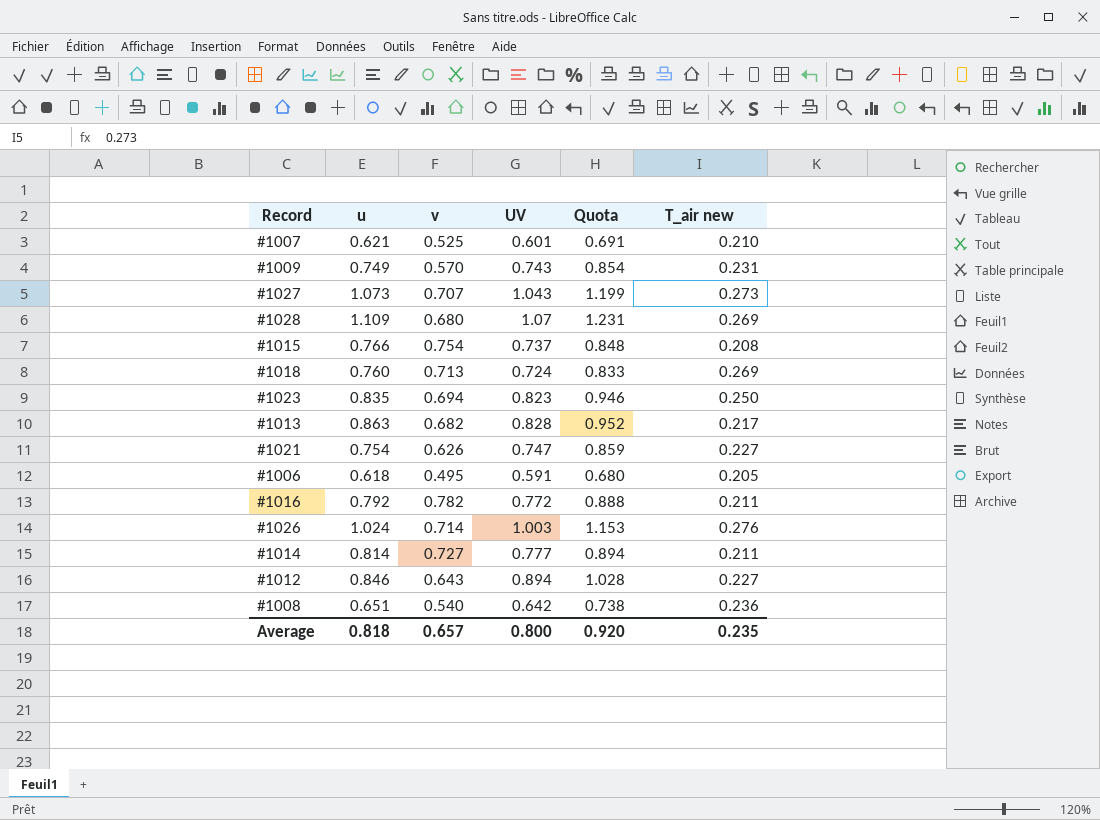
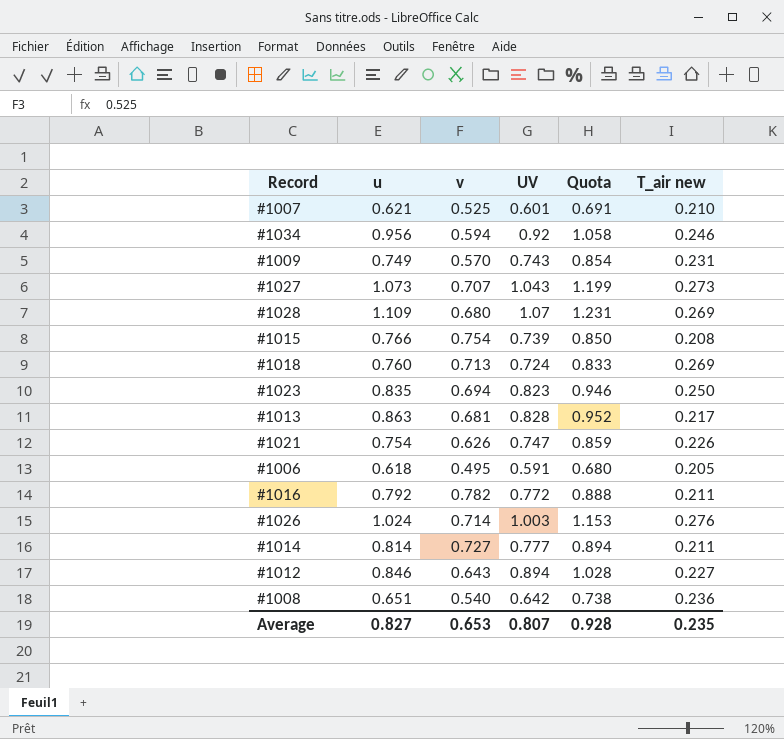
row #1034: none -> 0.956 | 0.594 | 0.92 | 1.058 | 0.246
#1015 | UV: 0.737 -> 0.739
#1015 | Quota: 0.848 -> 0.850
#1013 | v: 0.682 -> 0.681
#1021 | T_air new: 0.227 -> 0.226
Average | u: 0.818 -> 0.827
Average | v: 0.657 -> 0.653
Average | UV: 0.800 -> 0.807
Average | Quota: 0.920 -> 0.928

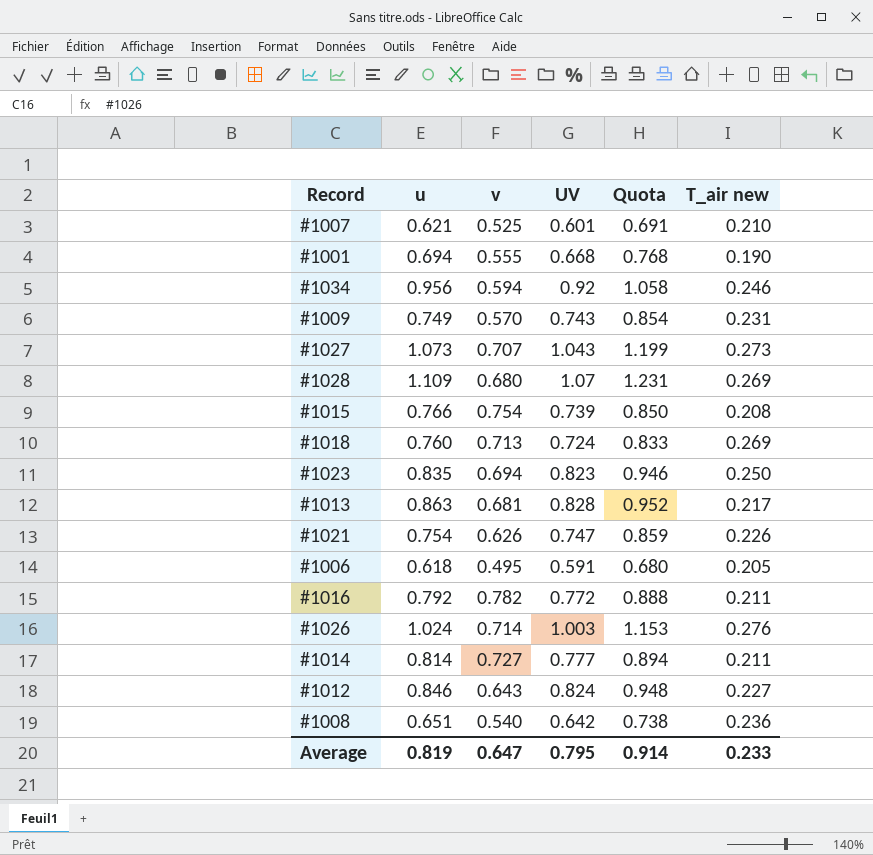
row #1001: none -> 0.694 | 0.555 | 0.668 | 0.768 | 0.190
#1012 | UV: 0.894 -> 0.824
#1012 | Quota: 1.028 -> 0.948
Average | u: 0.827 -> 0.819
Average | v: 0.653 -> 0.647
Average | UV: 0.807 -> 0.795
Average | Quota: 0.928 -> 0.914
Average | T_air new: 0.235 -> 0.233

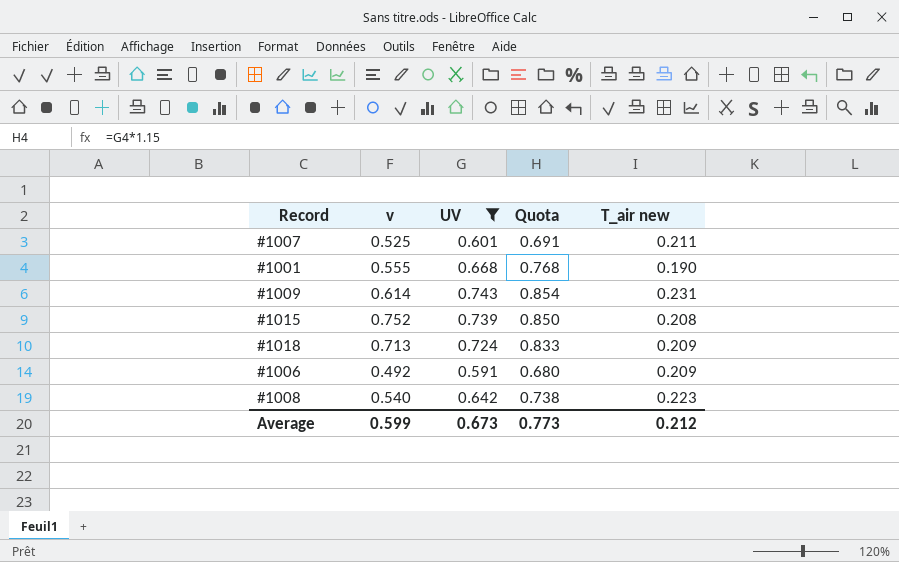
filter: none -> UV <= 0.743
column u | position: 2 -> none
#1007 | T_air new: 0.210 -> 0.211
#1009 | v: 0.570 -> 0.614
#1015 | v: 0.754 -> 0.752
#1018 | T_air new: 0.269 -> 0.209
#1006 | v: 0.495 -> 0.492
#1006 | T_air new: 0.205 -> 0.209
#1008 | T_air new: 0.236 -> 0.223
Average | v: 0.647 -> 0.599
Average | UV: 0.795 -> 0.673
Average | Quota: 0.914 -> 0.773
Average | T_air new: 0.233 -> 0.212

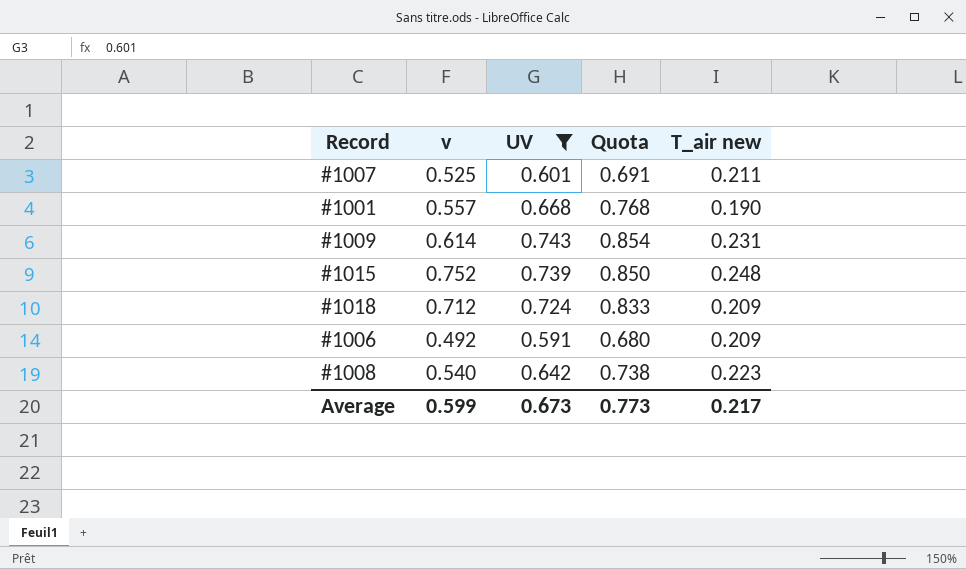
#1001 | v: 0.555 -> 0.557
#1015 | T_air new: 0.208 -> 0.248
#1018 | v: 0.713 -> 0.712
Average | T_air new: 0.212 -> 0.217

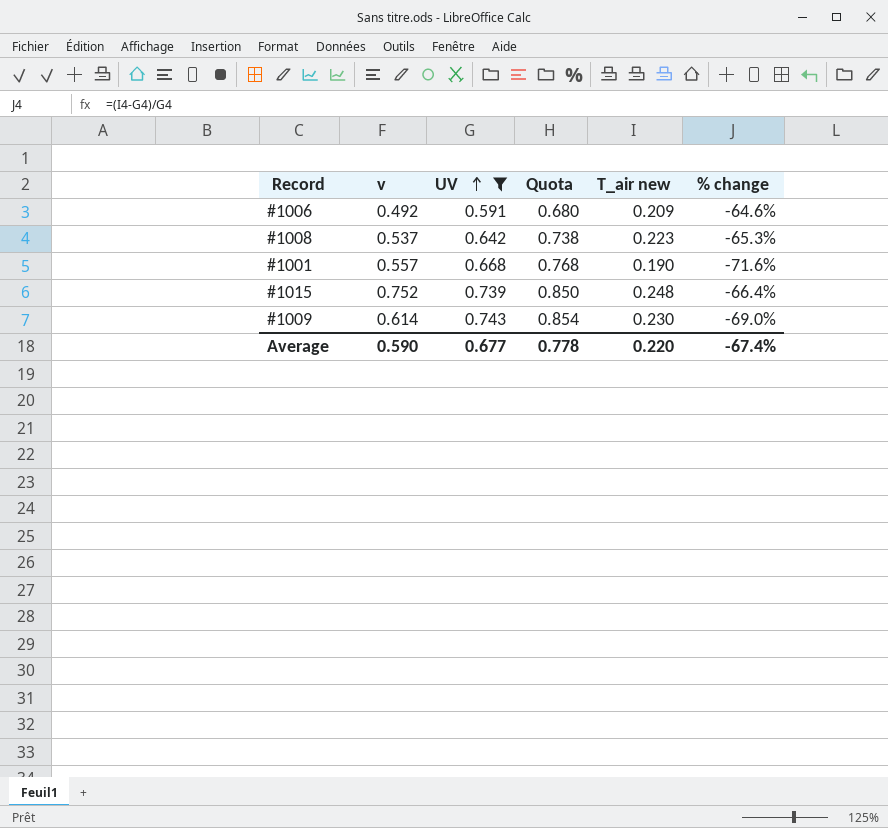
row order: none -> UV ascending
column % change | formula: none -> ([T_air new] - [UV]) / [UV]
row #1007: 0.525 | 0.601 | 0.691 | 0.211 -> none
row #1018: 0.712 | 0.724 | 0.833 | 0.209 -> none
#1008 | v: 0.540 -> 0.537
#1009 | T_air new: 0.231 -> 0.230
Average | v: 0.599 -> 0.590
Average | UV: 0.673 -> 0.677
Average | Quota: 0.773 -> 0.778
Average | T_air new: 0.217 -> 0.220

